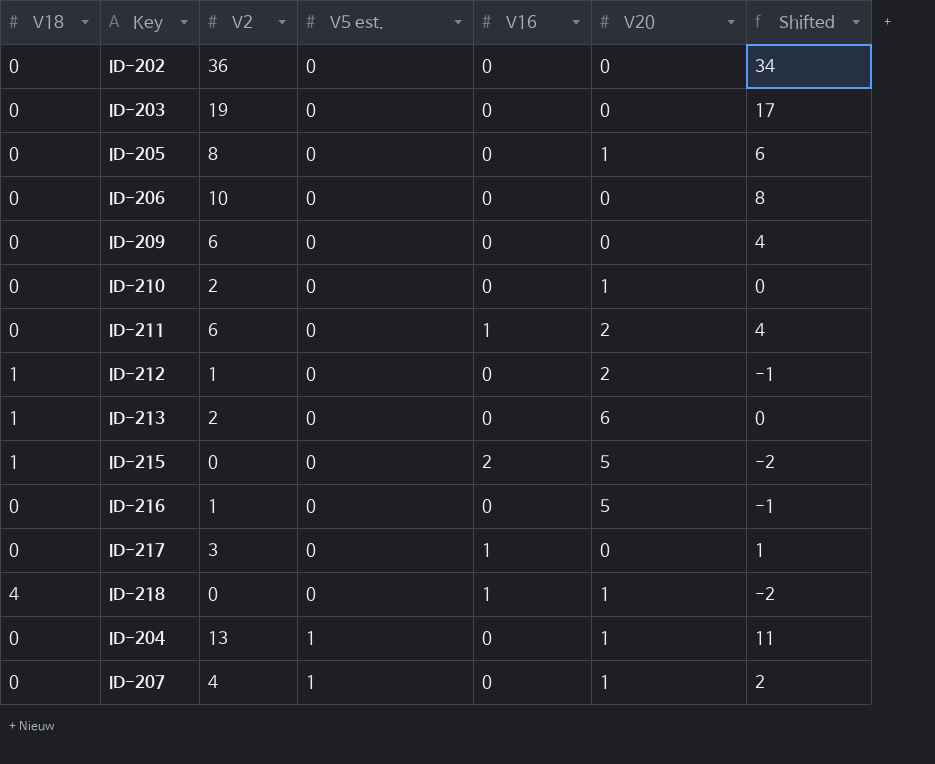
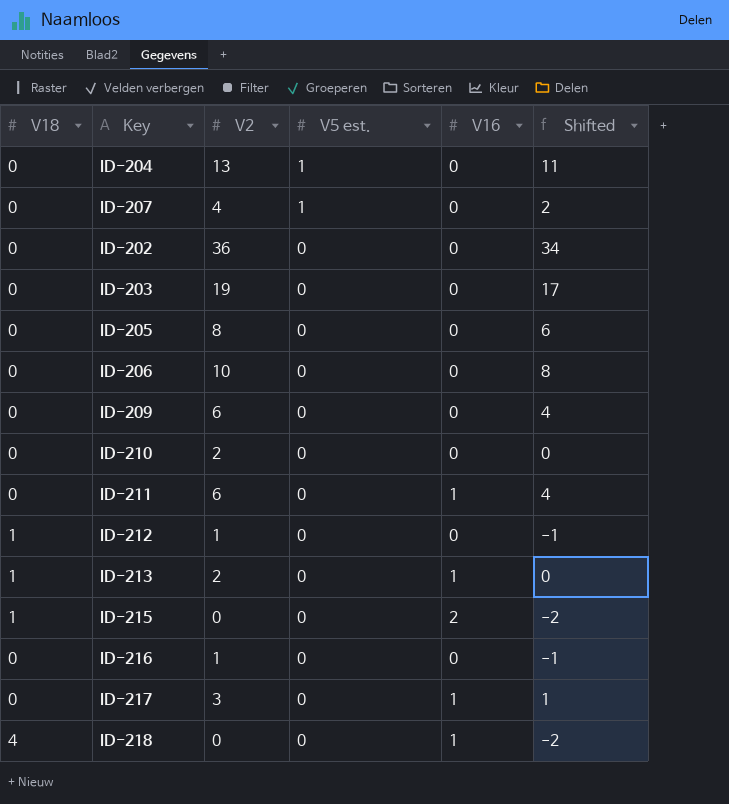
row order: V5 est. ascending -> V5 est. descending
column V20 | position: 6 -> none
ID-213 | V16: 0 -> 1

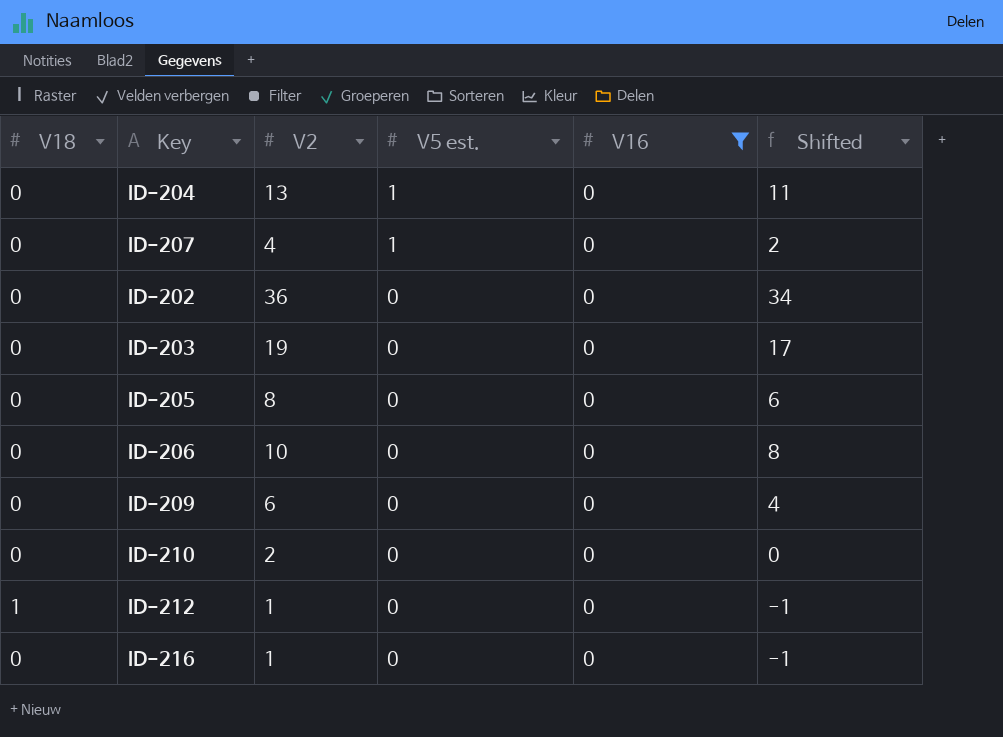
filter: none -> V16 = 0

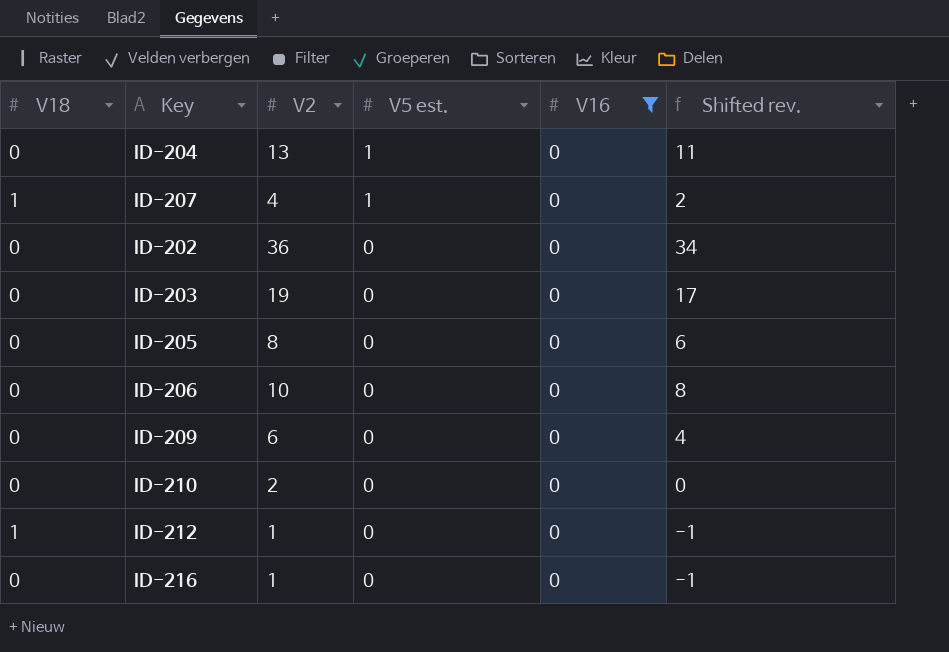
column name: Shifted -> Shifted rev.
ID-207 | V18: 0 -> 1

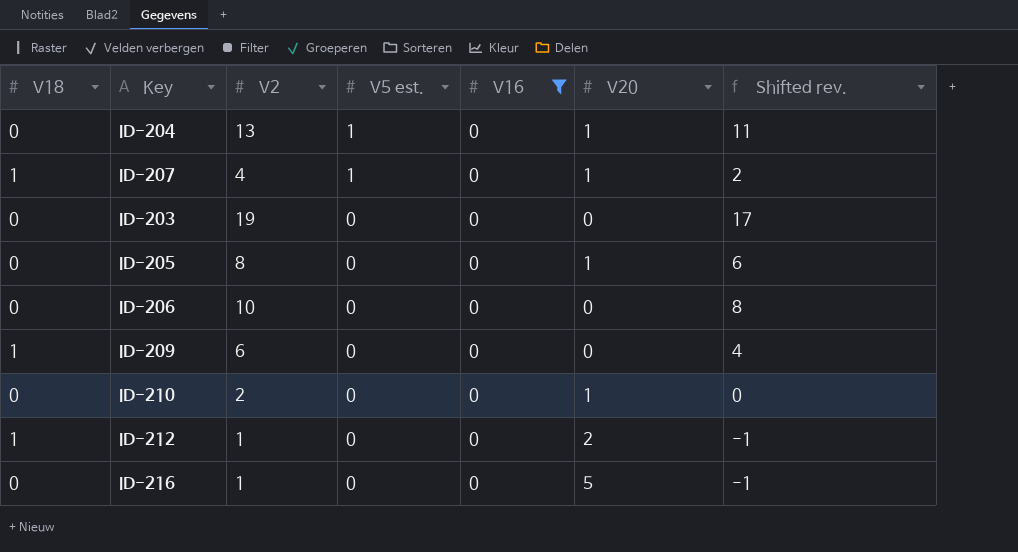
column V20 | position: none -> 6
row ID-202: 0 | 36 | 0 | 0 | 34 -> none
ID-209 | V18: 0 -> 1

